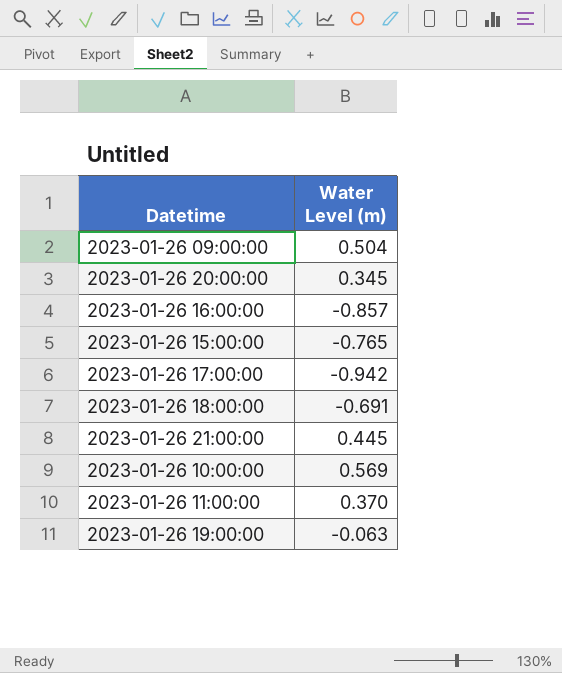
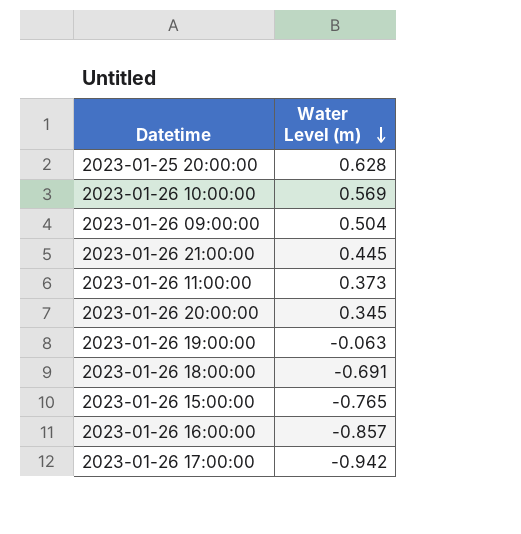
row order: none -> Water Level (m) descending
row 2023-01-25 20:00:00: none -> 0.628
2023-01-26 11:00:00 | Water Level (m): 0.370 -> 0.373

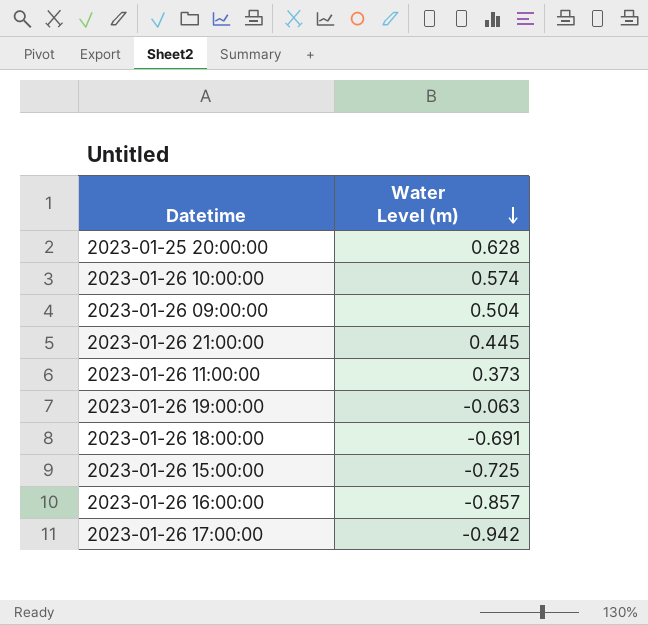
row 2023-01-26 20:00:00: 0.345 -> none
2023-01-26 10:00:00 | Water Level (m): 0.569 -> 0.574
2023-01-26 15:00:00 | Water Level (m): -0.765 -> -0.725

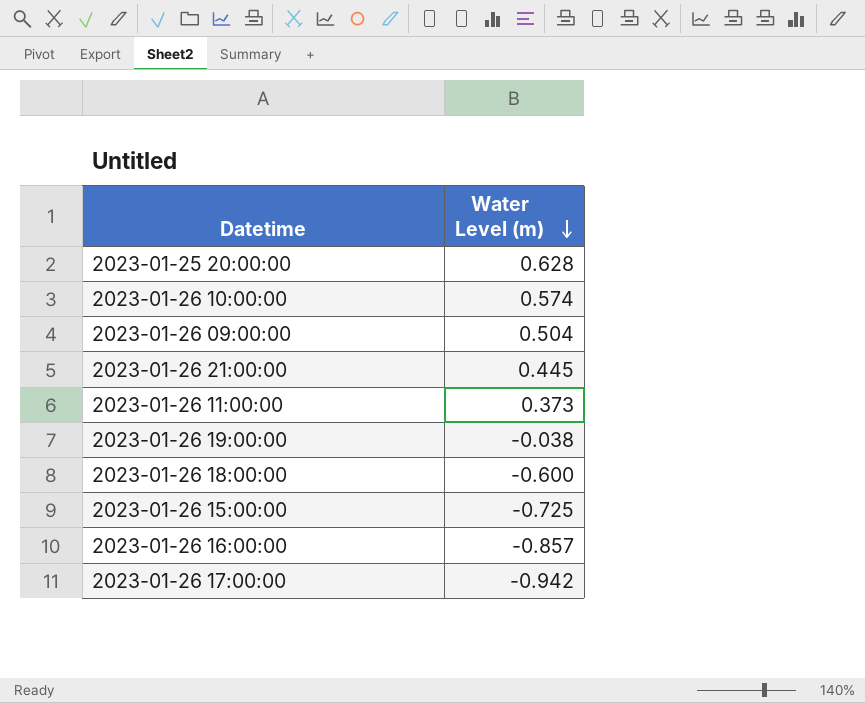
2023-01-26 19:00:00 | Water Level (m): -0.063 -> -0.038
2023-01-26 18:00:00 | Water Level (m): -0.691 -> -0.600

